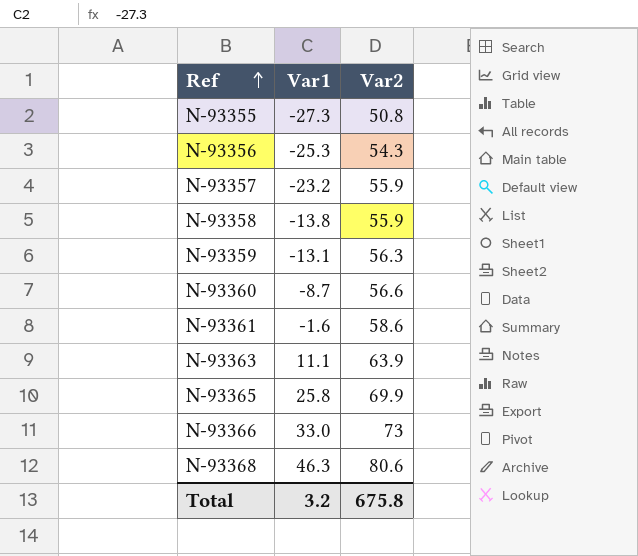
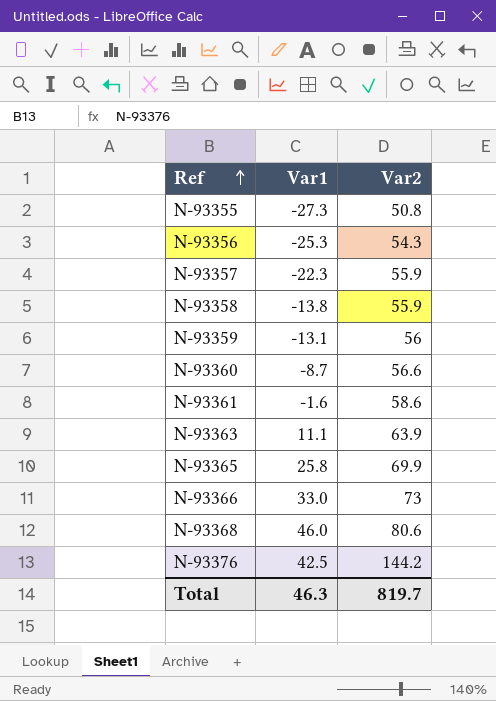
N-93357 | Var1: -23.2 -> -22.3
N-93359 | Var2: 56.3 -> 56
N-93368 | Var1: 46.3 -> 46.0
row N-93376: none -> 42.5 | 144.2
Total | Var1: 3.2 -> 46.3
Total | Var2: 675.8 -> 819.7

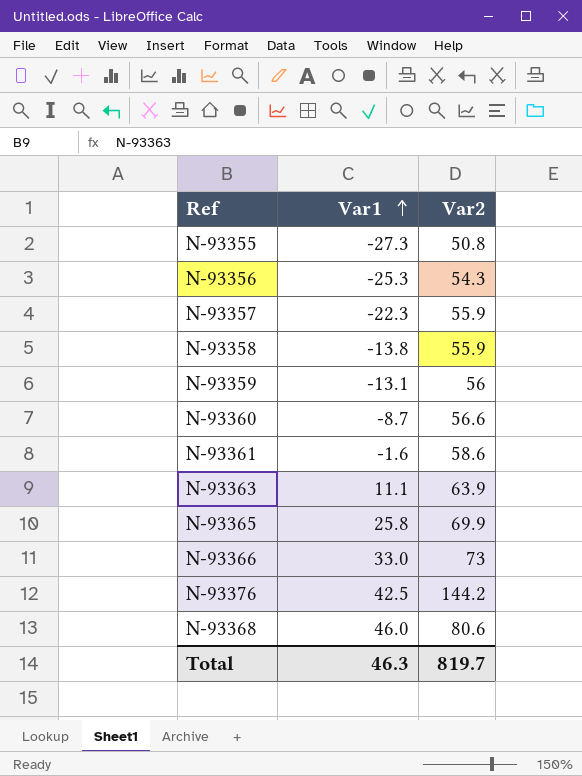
row order: Ref ascending -> Var1 ascending

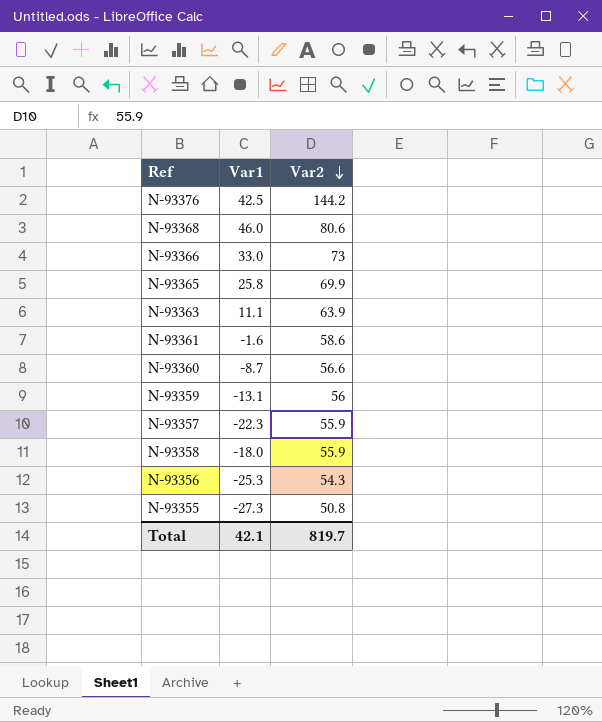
row order: Var1 ascending -> Var2 descending
N-93358 | Var1: -13.8 -> -18.0
Total | Var1: 46.3 -> 42.1

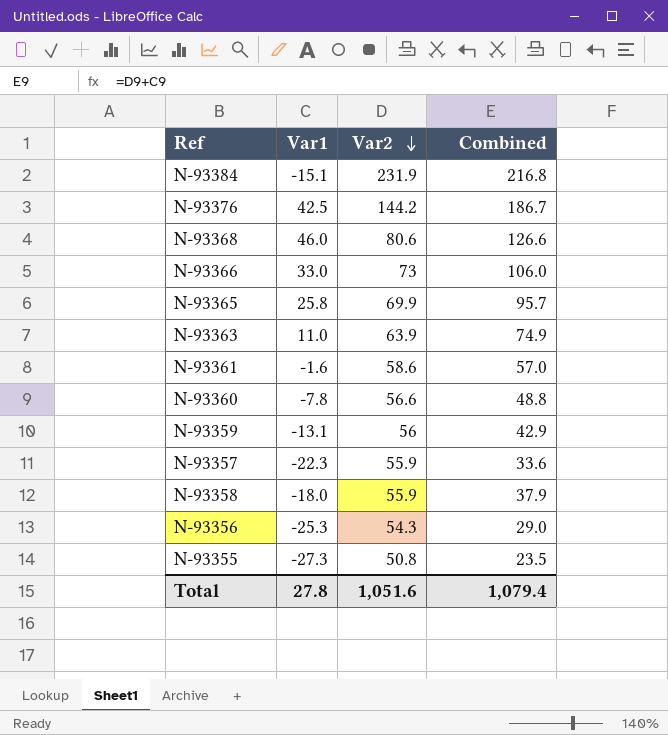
column Combined | formula: none -> [Var1] + [Var2]
row N-93384: none -> -15.1 | 231.9 | 216.8
N-93363 | Var1: 11.1 -> 11.0
N-93360 | Var1: -8.7 -> -7.8
Total | Var1: 42.1 -> 27.8
Total | Var2: 819.7 -> 1,051.6

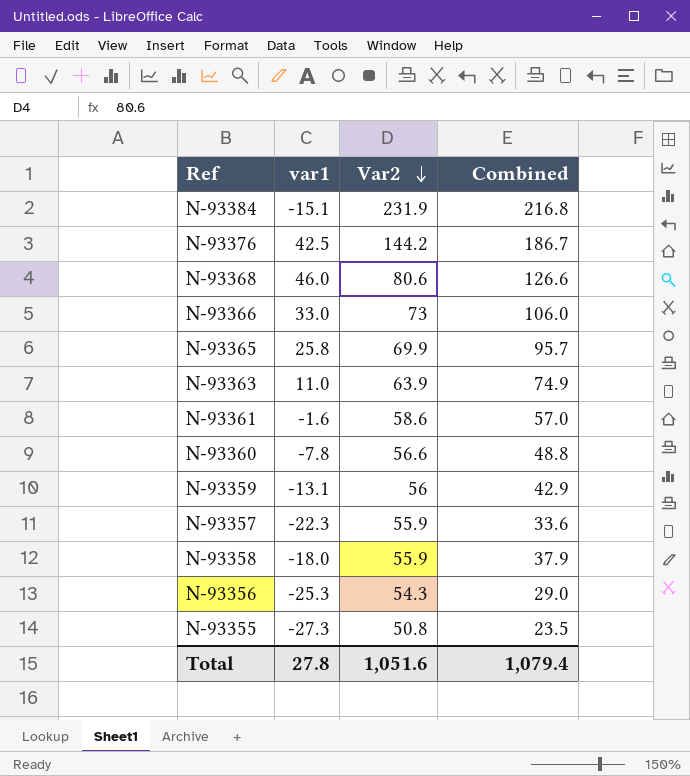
column name: Var1 -> var1

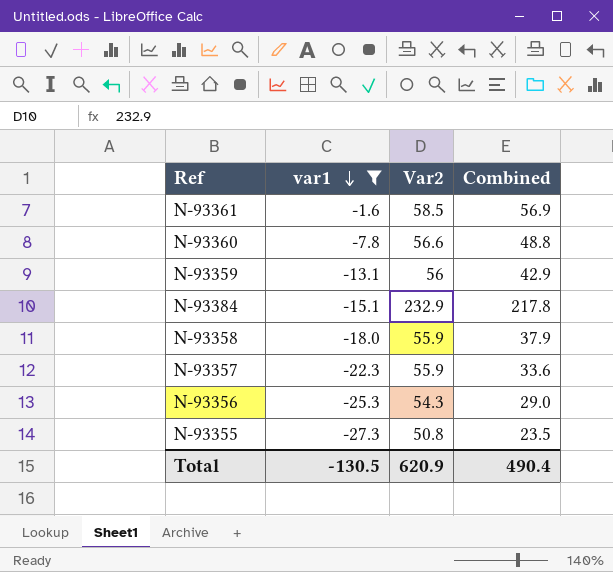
filter: none -> var1 <= -1.6
row order: Var2 descending -> var1 descending
N-93361 | Var2: 58.6 -> 58.5
N-93361 | Combined: 57.0 -> 56.9
N-93384 | Var2: 231.9 -> 232.9
N-93384 | Combined: 216.8 -> 217.8
Total | var1: 27.8 -> -130.5
Total | Var2: 1,051.6 -> 620.9
Total | Combined: 1,079.4 -> 490.4

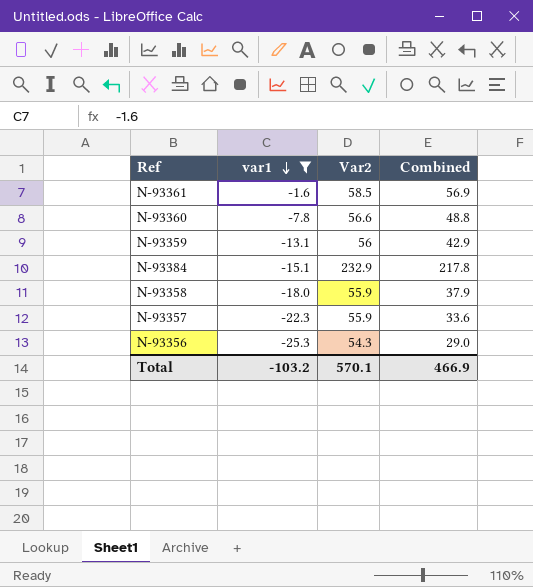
row N-93355: -27.3 | 50.8 | 23.5 -> none
Total | var1: -130.5 -> -103.2
Total | Var2: 620.9 -> 570.1
Total | Combined: 490.4 -> 466.9

